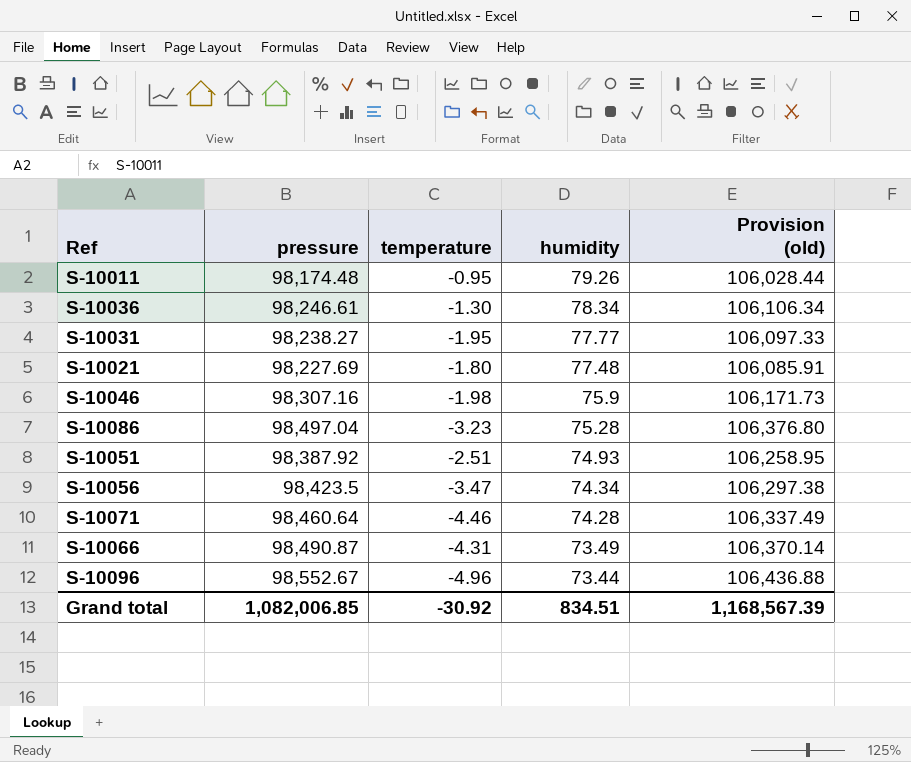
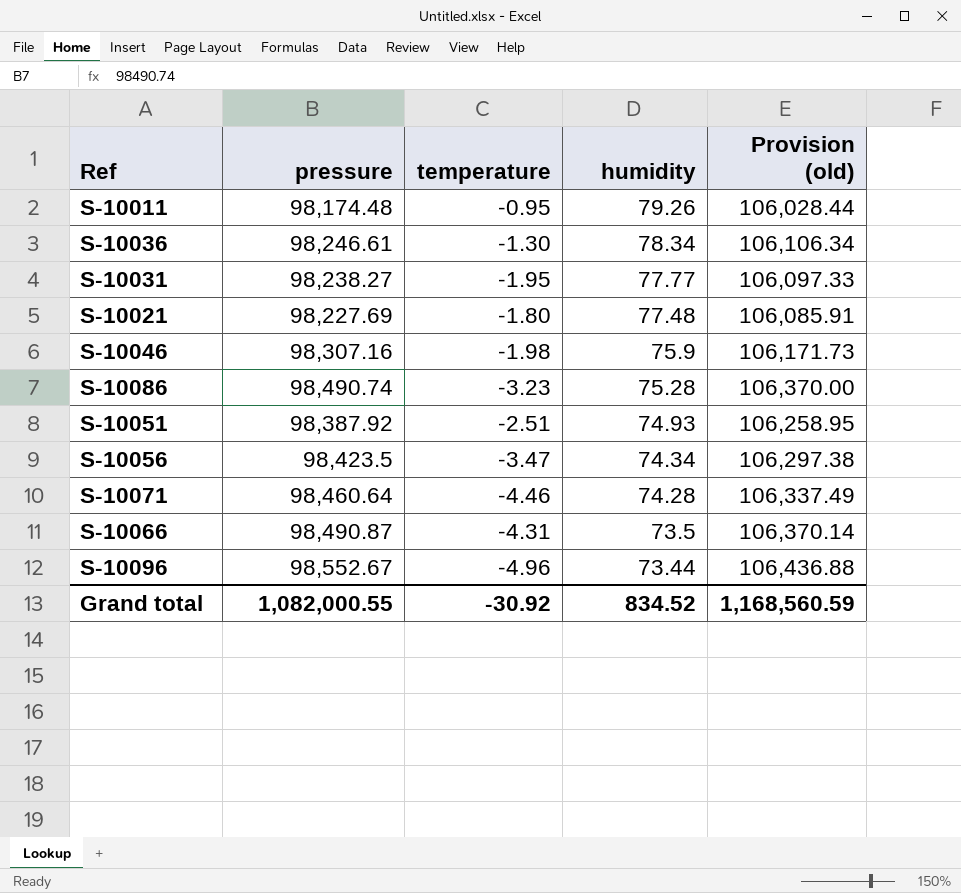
S-10086 | pressure: 98,497.04 -> 98,490.74
S-10086 | Provision (old): 106,376.80 -> 106,370.00
S-10066 | humidity: 73.49 -> 73.5
Grand total | pressure: 1,082,006.85 -> 1,082,000.55
Grand total | humidity: 834.51 -> 834.52
Grand total | Provision (old): 1,168,567.39 -> 1,168,560.59

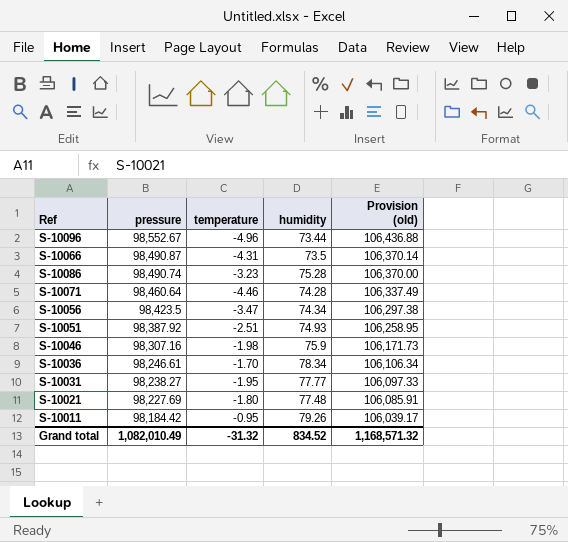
row order: humidity descending -> pressure descending
S-10036 | temperature: -1.30 -> -1.70
S-10011 | pressure: 98,174.48 -> 98,184.42
S-10011 | Provision (old): 106,028.44 -> 106,039.17
Grand total | pressure: 1,082,000.55 -> 1,082,010.49
Grand total | temperature: -30.92 -> -31.32
Grand total | Provision (old): 1,168,560.59 -> 1,168,571.32

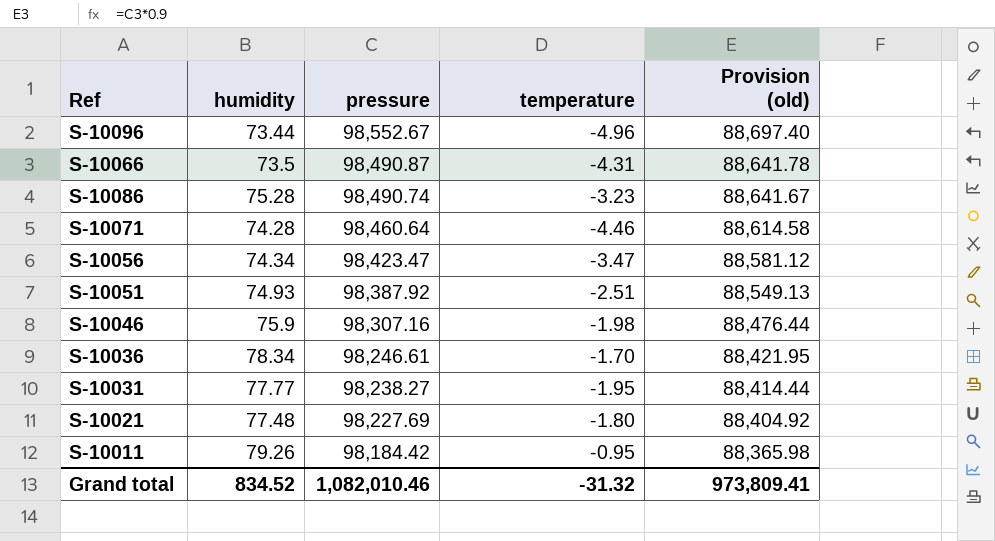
column humidity | position: 4 -> 2
column Provision (old) | formula: [pressure] * 1.08 -> [pressure] * 0.9
S-10056 | pressure: 98,423.5 -> 98,423.47
Grand total | pressure: 1,082,010.49 -> 1,082,010.46
Grand total | Provision (old): 1,168,571.32 -> 973,809.41

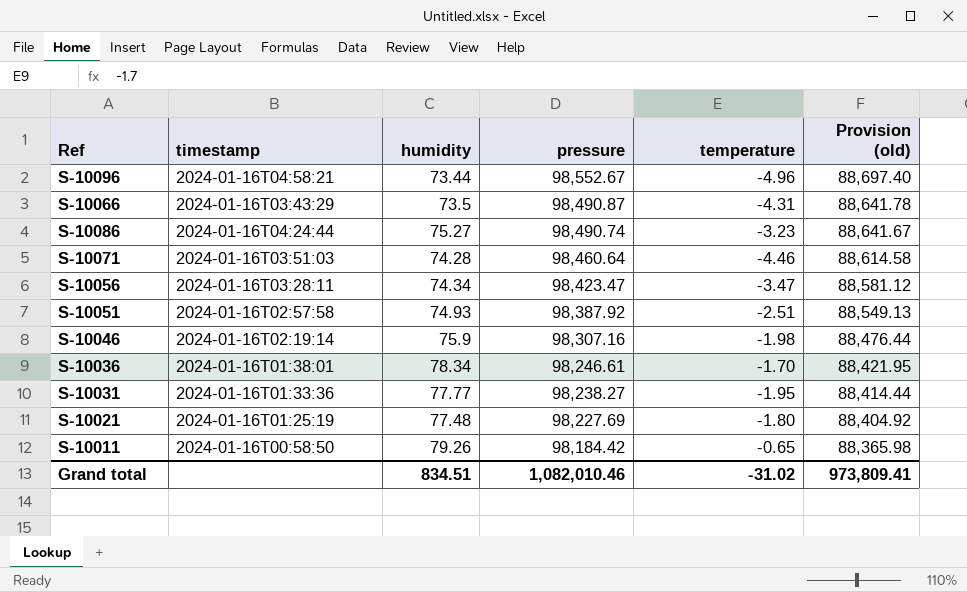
column timestamp | position: none -> 2
S-10086 | humidity: 75.28 -> 75.27
S-10011 | temperature: -0.95 -> -0.65
Grand total | humidity: 834.52 -> 834.51
Grand total | temperature: -31.32 -> -31.02

